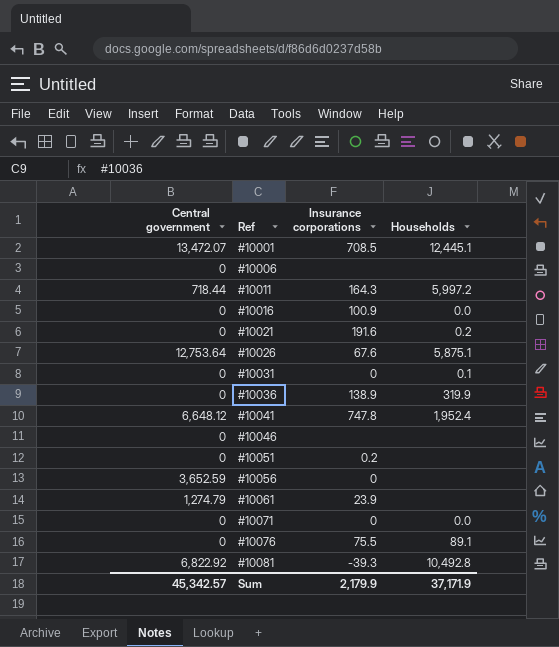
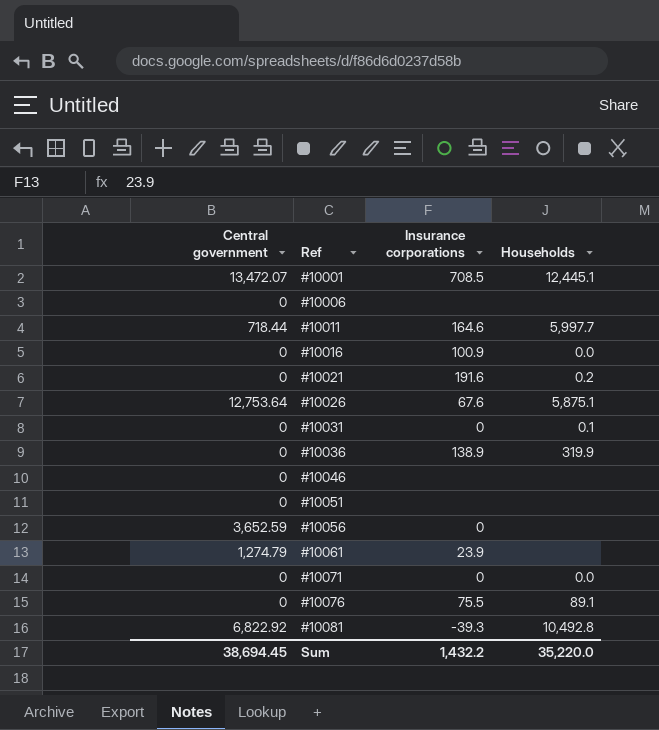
row #10041: 6,648.12 | 747.8 | 1,952.4 -> none
#10011 | Insurance corporations: 164.3 -> 164.6
#10011 | Households: 5,997.2 -> 5,997.7
#10051 | Insurance corporations: 0.2 -> none
Sum | Central government: 45,342.57 -> 38,694.45
Sum | Insurance corporations: 2,179.9 -> 1,432.2
Sum | Households: 37,171.9 -> 35,220.0

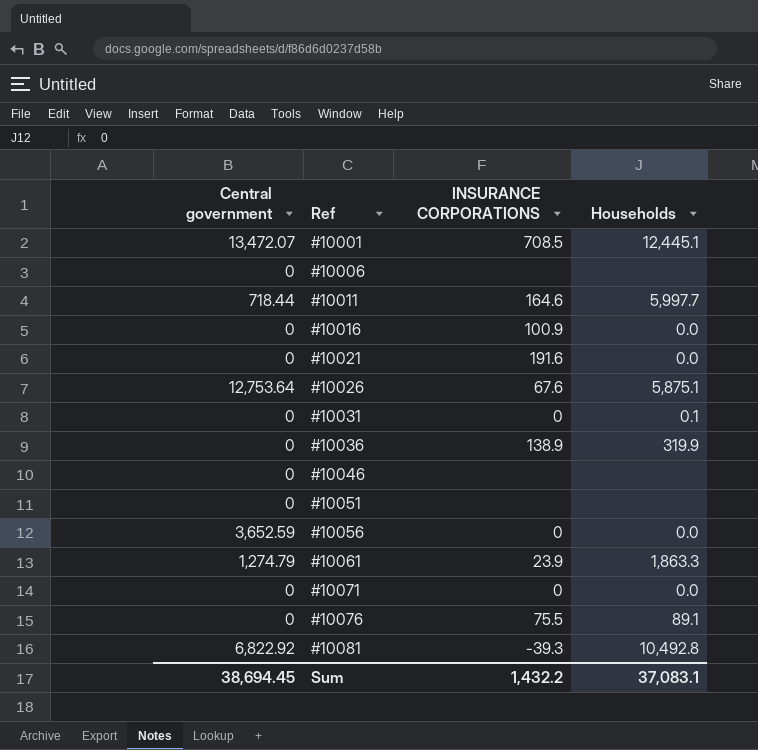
column name: Insurance corporations -> INSURANCE CORPORATIONS
#10021 | Households: 0.2 -> 0.0
#10056 | Households: none -> 0.0
#10061 | Households: none -> 1,863.3
Sum | Households: 35,220.0 -> 37,083.1

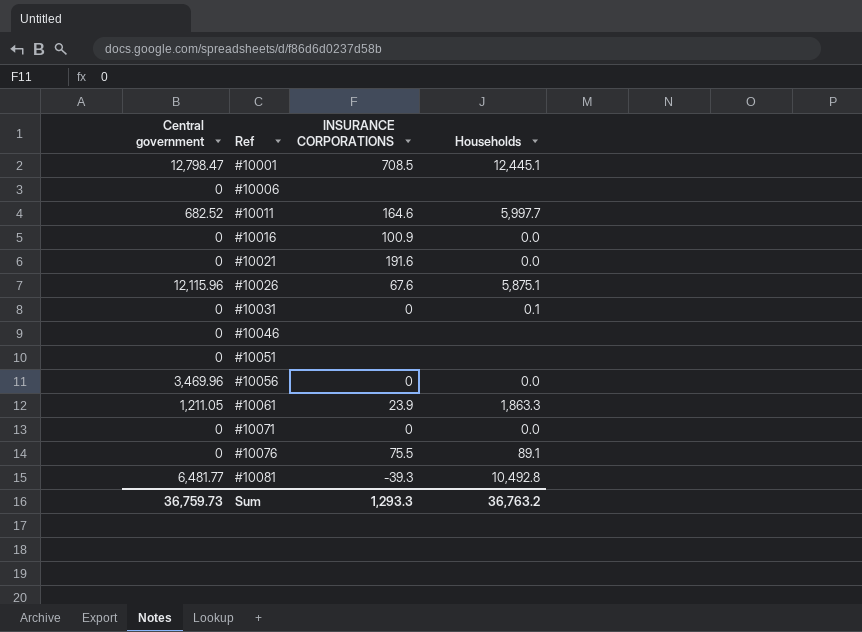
row #10036: 0 | 138.9 | 319.9 -> none
#10001 | Central government: 13,472.07 -> 12,798.47
#10011 | Central government: 718.44 -> 682.52
#10026 | Central government: 12,753.64 -> 12,115.96
#10056 | Central government: 3,652.59 -> 3,469.96
#10061 | Central government: 1,274.79 -> 1,211.05
#10081 | Central government: 6,822.92 -> 6,481.77
Sum | Central government: 38,694.45 -> 36,759.73
Sum | INSURANCE CORPORATIONS: 1,432.2 -> 1,293.3
Sum | Households: 37,083.1 -> 36,763.2

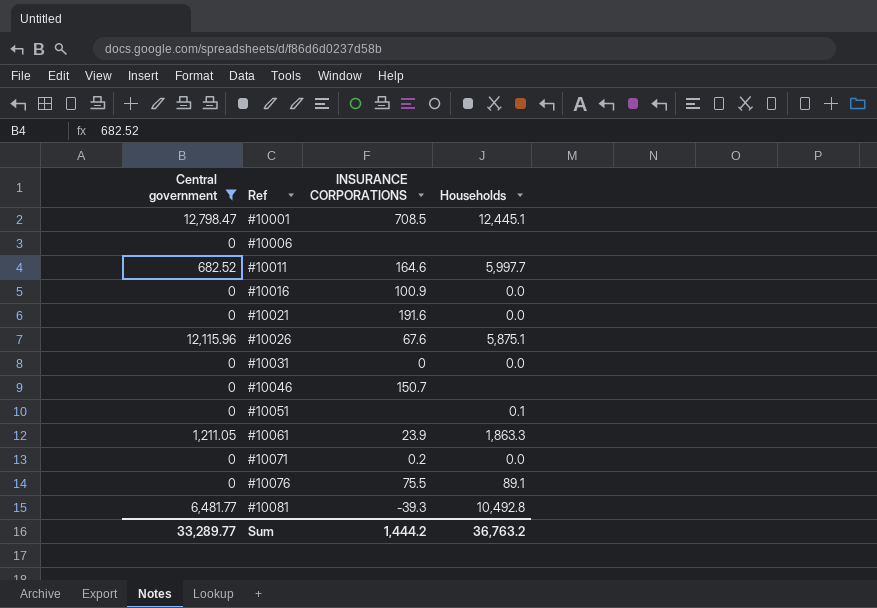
filter: none -> Central government != 3,469.96
#10031 | Households: 0.1 -> 0.0
#10046 | INSURANCE CORPORATIONS: none -> 150.7
#10051 | Households: none -> 0.1
#10071 | INSURANCE CORPORATIONS: 0 -> 0.2
Sum | Central government: 36,759.73 -> 33,289.77
Sum | INSURANCE CORPORATIONS: 1,293.3 -> 1,444.2

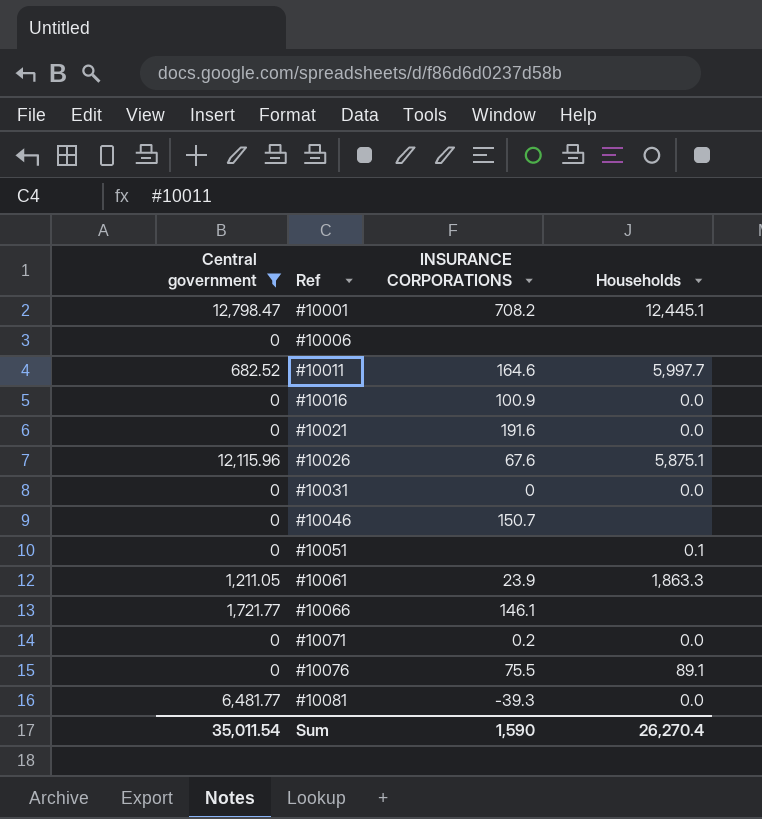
#10001 | INSURANCE CORPORATIONS: 708.5 -> 708.2
row #10066: none -> 1,721.77 | 146.1 | none
#10081 | Households: 10,492.8 -> 0.0
Sum | Central government: 33,289.77 -> 35,011.54
Sum | INSURANCE CORPORATIONS: 1,444.2 -> 1,590
Sum | Households: 36,763.2 -> 26,270.4

